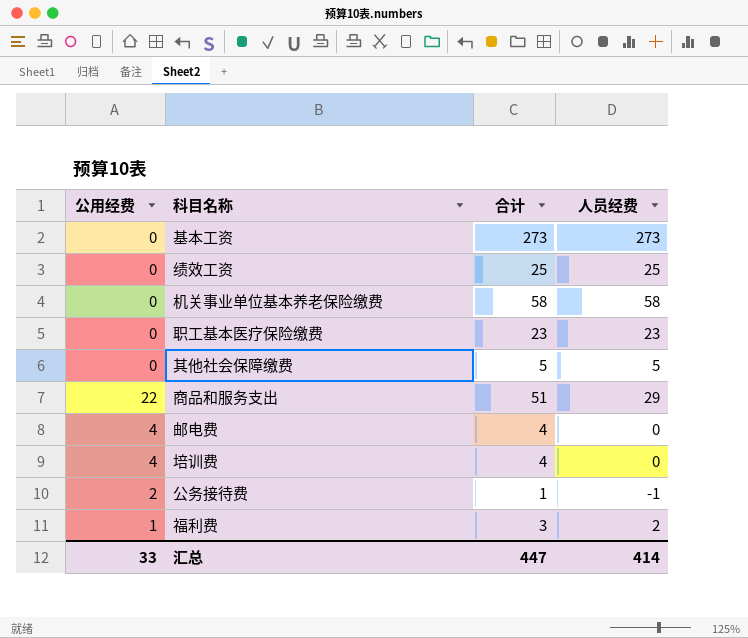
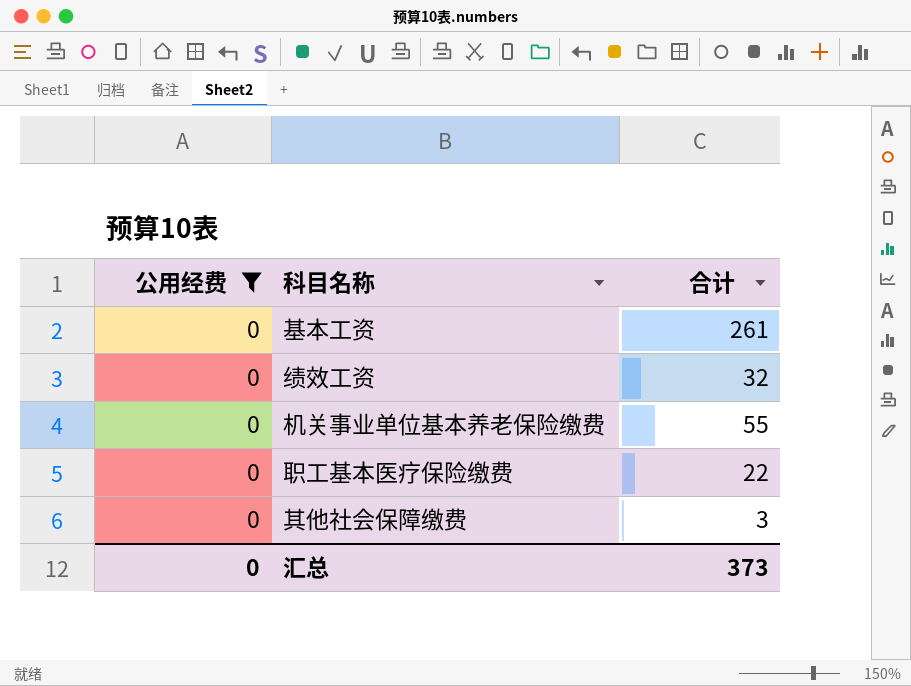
filter: none -> 公用经费 = 0
column 人员经费 | formula: [合计] - [公用经费] -> none
基本工资 | 合计: 273 -> 261
绩效工资 | 合计: 25 -> 32
机关事业单位基本养老保险缴费 | 合计: 58 -> 55
职工基本医疗保险缴费 | 合计: 23 -> 22
其他社会保障缴费 | 合计: 5 -> 3
汇总 | 公用经费: 33 -> 0
汇总 | 合计: 447 -> 373

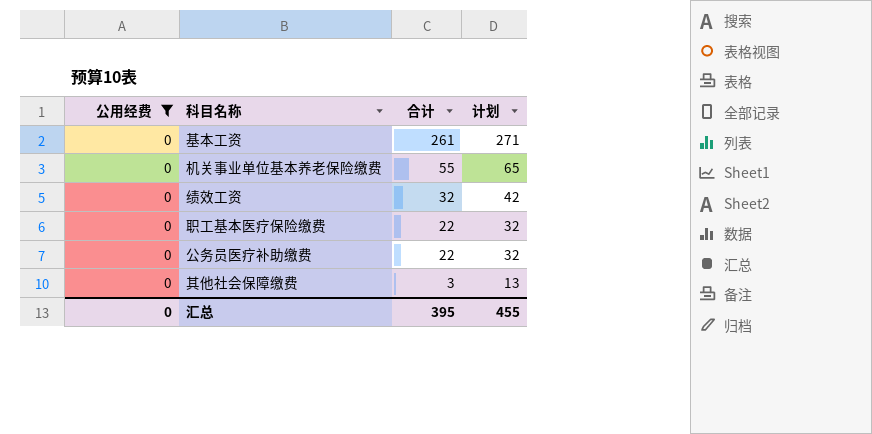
row order: none -> 合计 descending
column 计划 | formula: none -> [合计] + 10
row 公务员医疗补助缴费: none -> 0 | 22 | 32
汇总 | 合计: 373 -> 395

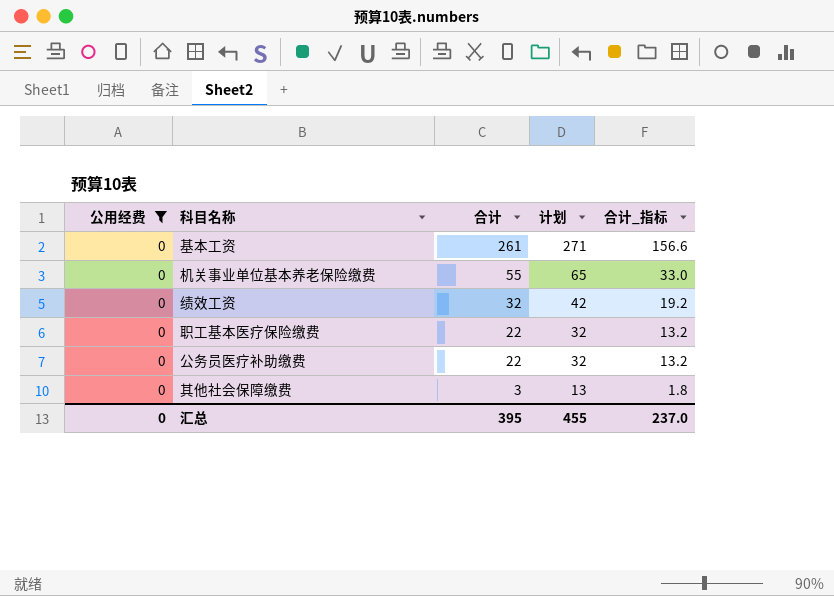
column 合计_指标 | formula: none -> [合计] * 0.6

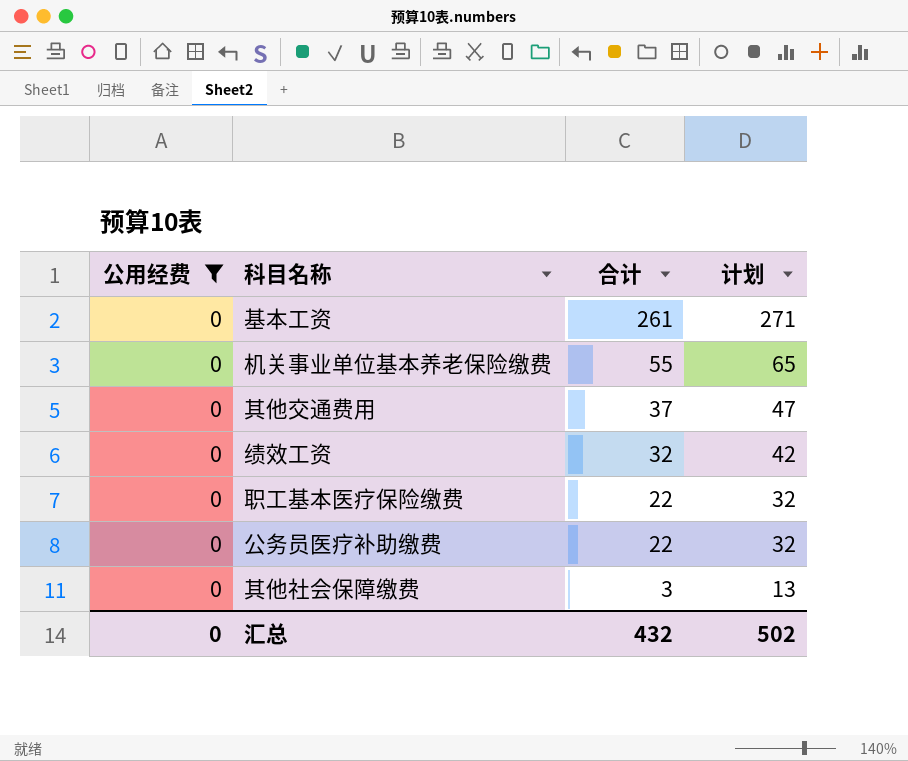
column 合计_指标 | formula: [合计] * 0.6 -> none
row 其他交通费用: none -> 0 | 37 | 47
汇总 | 合计: 395 -> 432
汇总 | 计划: 455 -> 502

